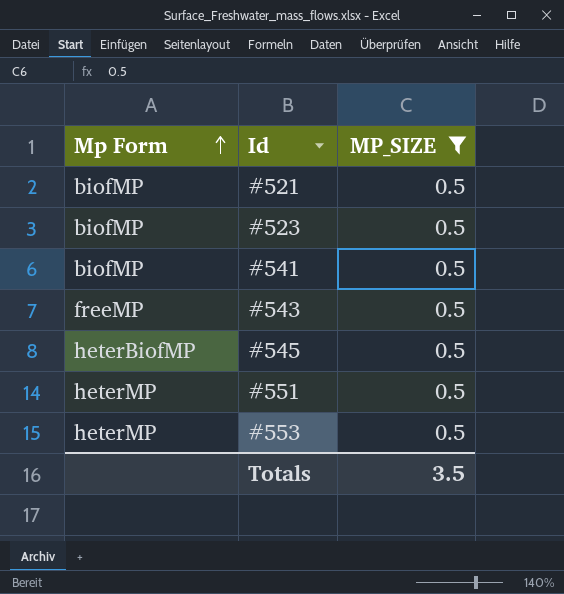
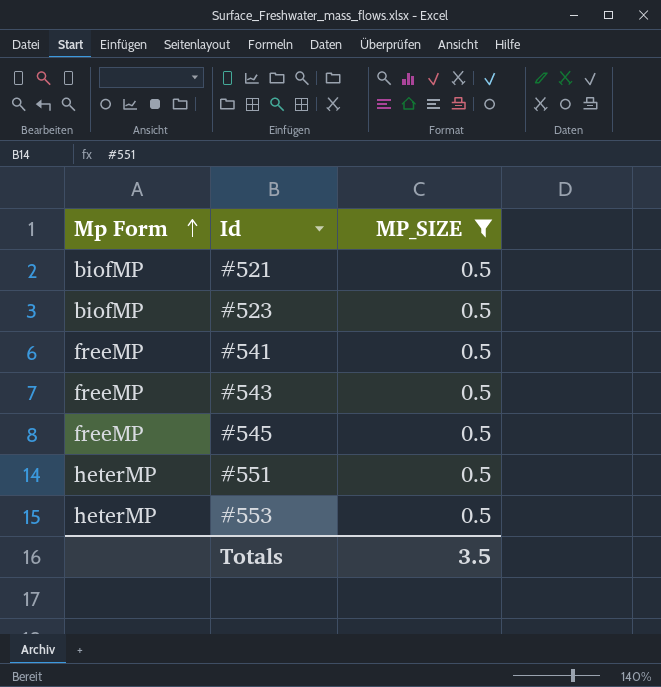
#541 | Mp Form: biofMP -> freeMP
#545 | Mp Form: heterBiofMP -> freeMP

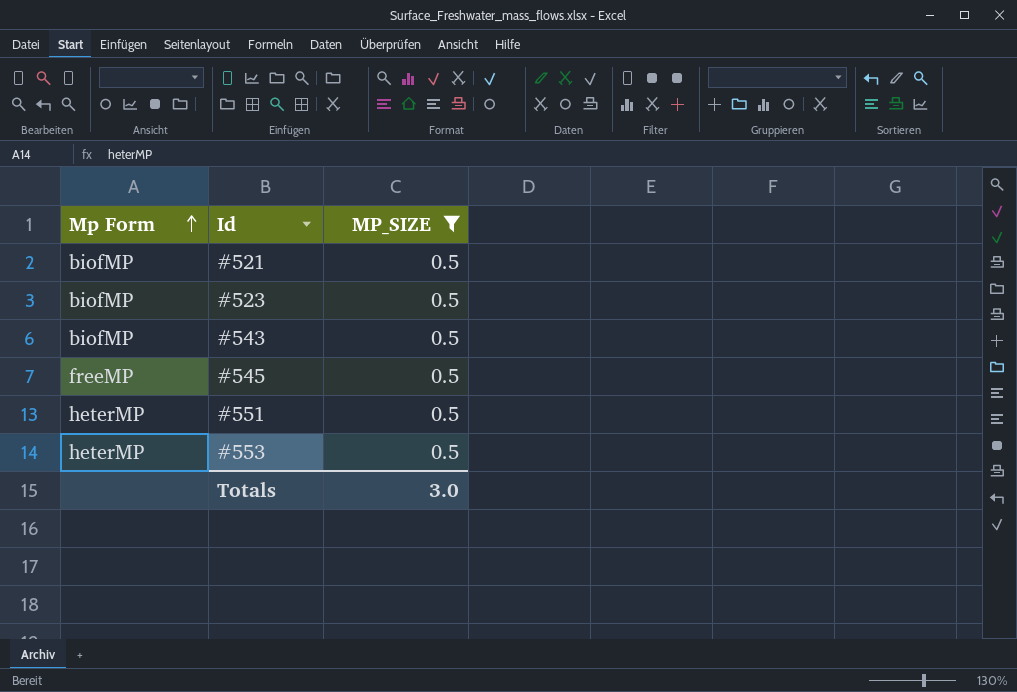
row #541: freeMP | 0.5 -> none
#543 | Mp Form: freeMP -> biofMP
Totals | MP_SIZE: 3.5 -> 3.0

